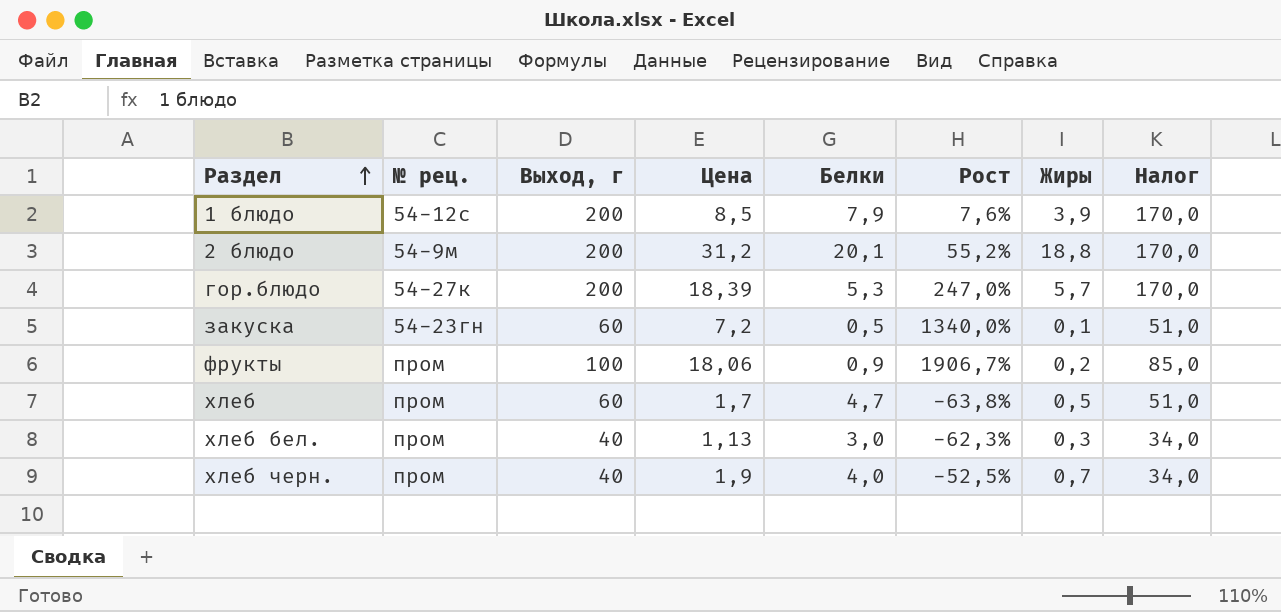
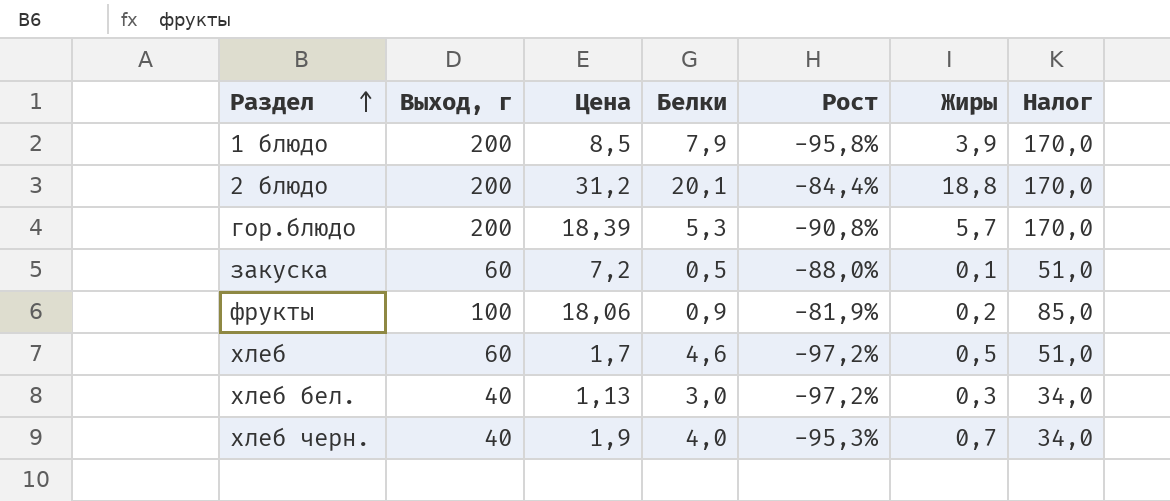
column № рец. | position: 2 -> none
column Рост | formula: ([Цена] - [Белки]) / [Белки] -> ([Цена] - [Выход, г]) / [Выход, г]
хлеб | Белки: 4,7 -> 4,6

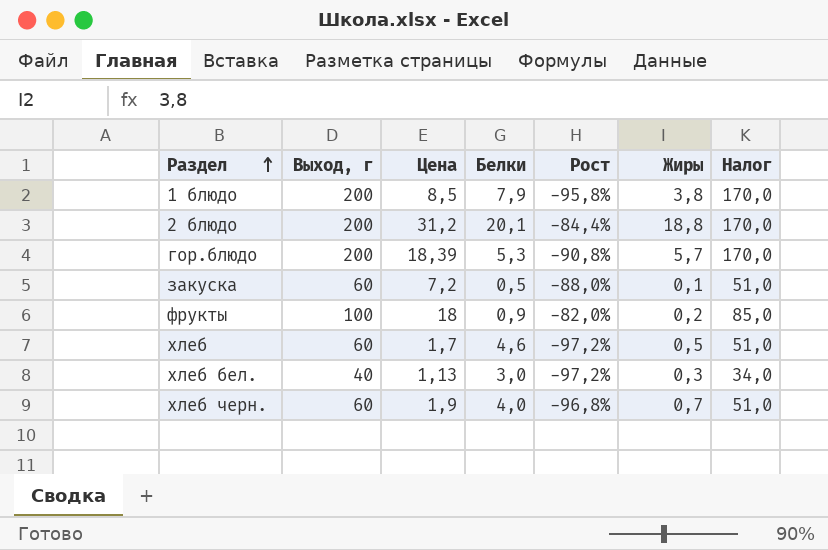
1 блюдо | Жиры: 3,9 -> 3,8
фрукты | Цена: 18,06 -> 18
фрукты | Рост: -81,9% -> -82,0%
хлеб черн. | Выход, г: 40 -> 60
хлеб черн. | Рост: -95,3% -> -96,8%
хлеб черн. | Налог: 34,0 -> 51,0

